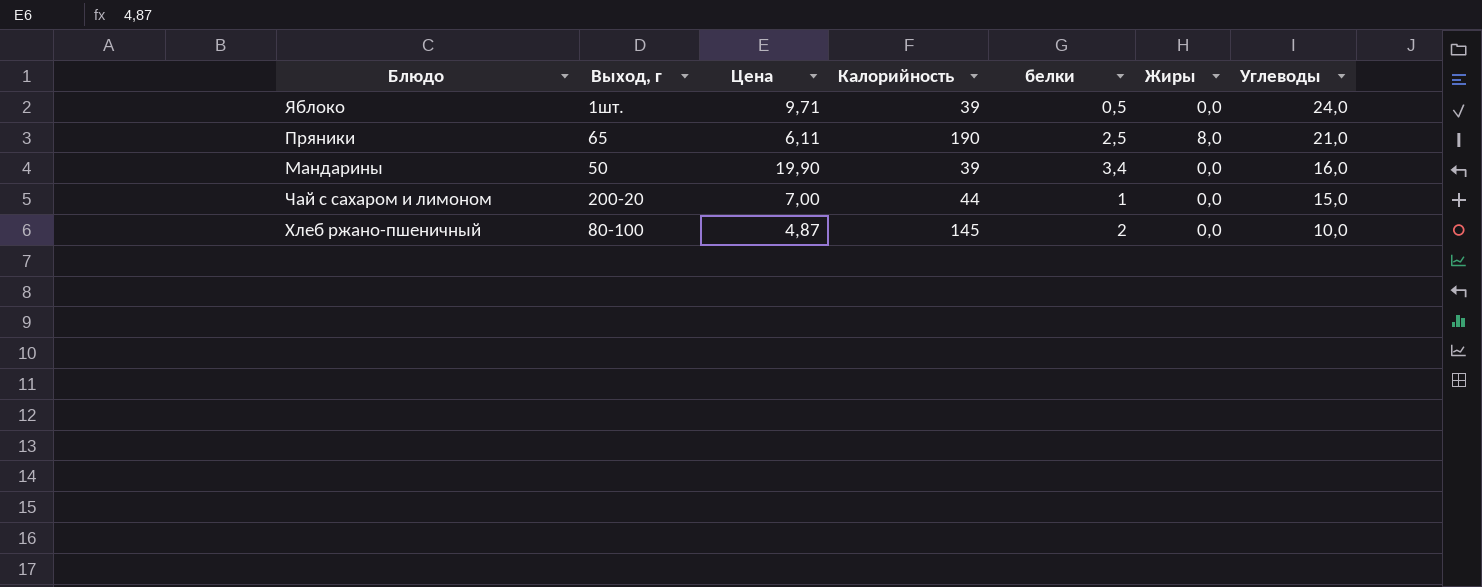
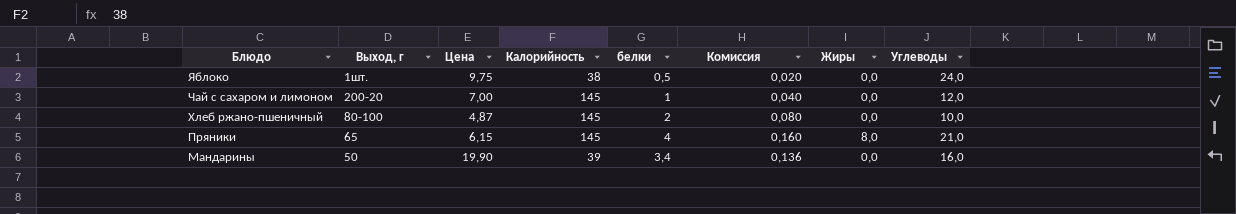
row order: Углеводы descending -> Блюдо descending
column Комиссия | formula: none -> [белки] * 0,04
Яблоко | Цена: 9,71 -> 9,75
Яблоко | Калорийность: 39 -> 38
Чай с сахаром и лимоном | Калорийность: 44 -> 145
Чай с сахаром и лимоном | Углеводы: 15,0 -> 12,0
Пряники | Цена: 6,11 -> 6,15
Пряники | Калорийность: 190 -> 145
Пряники | белки: 2,5 -> 4

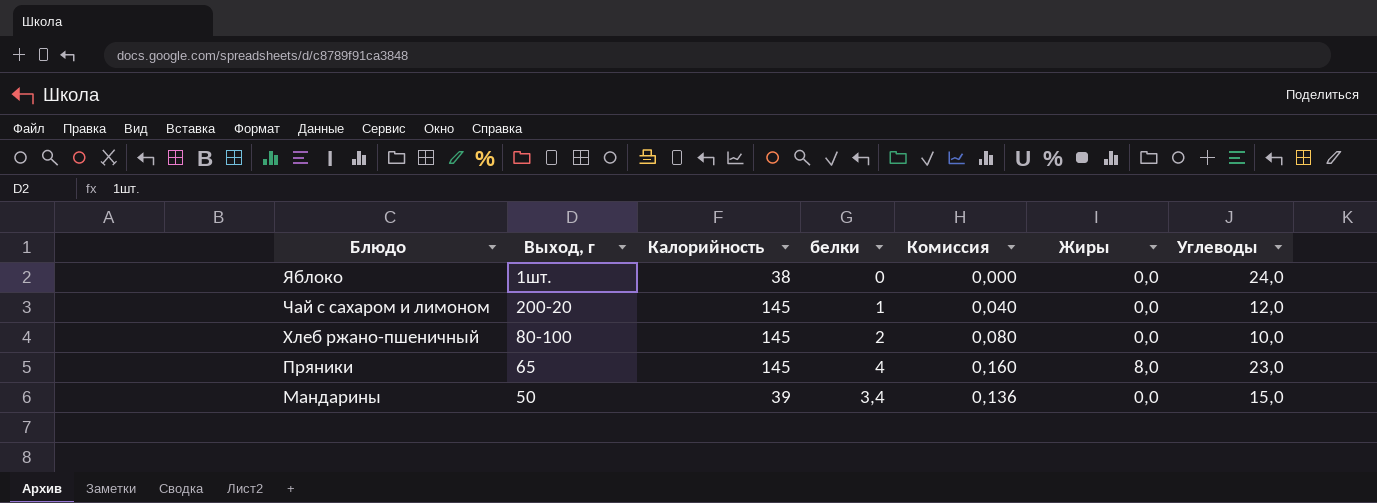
column Цена | position: 3 -> none
Яблоко | белки: 0,5 -> 0
Яблоко | Комиссия: 0,020 -> 0,000
Пряники | Углеводы: 21,0 -> 23,0
Мандарины | Углеводы: 16,0 -> 15,0

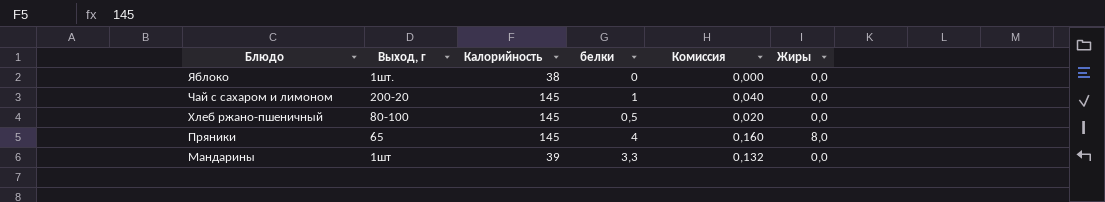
column Углеводы | position: 7 -> none
Хлеб ржано-пшеничный | белки: 2 -> 0,5
Хлеб ржано-пшеничный | Комиссия: 0,080 -> 0,020
Мандарины | Выход, г: 50 -> 1шт
Мандарины | белки: 3,4 -> 3,3
Мандарины | Комиссия: 0,136 -> 0,132

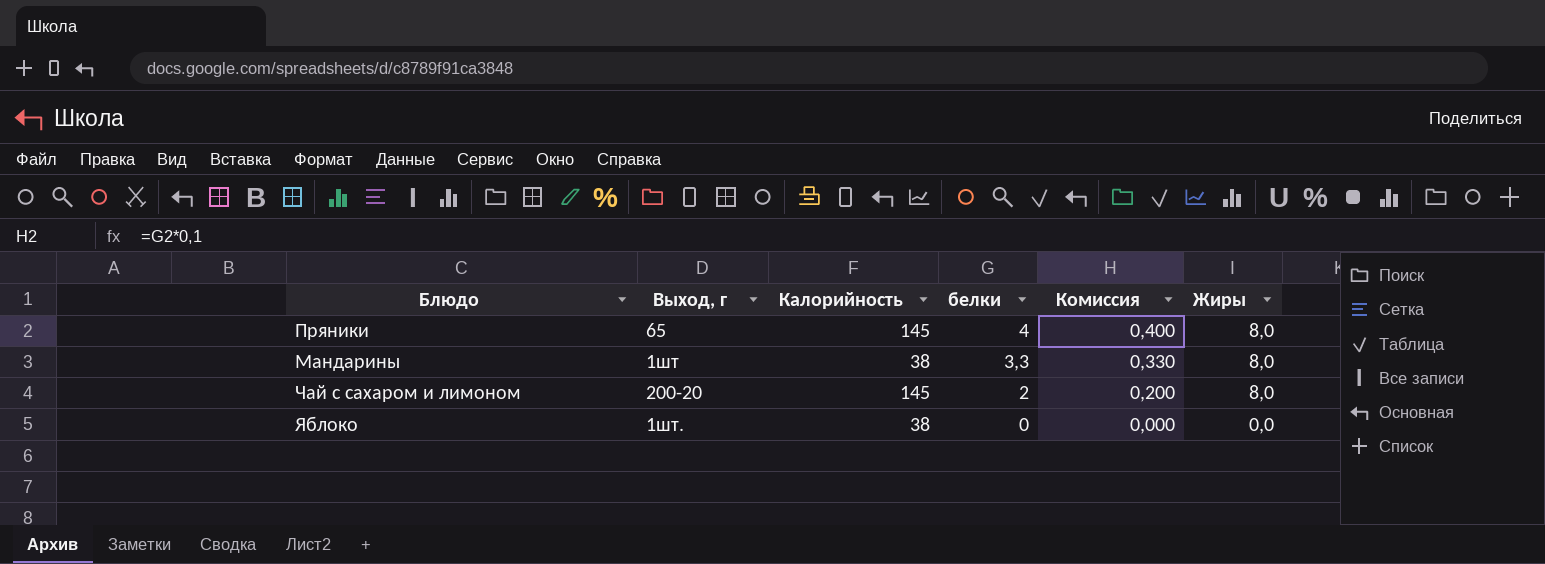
row order: Блюдо descending -> белки descending
column Комиссия | formula: [белки] * 0,04 -> [белки] * 0,1
row Хлеб ржано-пшеничный: 80-100 | 145 | 0,5 | 0,020 | 0,0 -> none
Мандарины | Калорийность: 39 -> 38
Мандарины | Жиры: 0,0 -> 8,0
Чай с сахаром и лимоном | белки: 1 -> 2
Чай с сахаром и лимоном | Жиры: 0,0 -> 8,0

